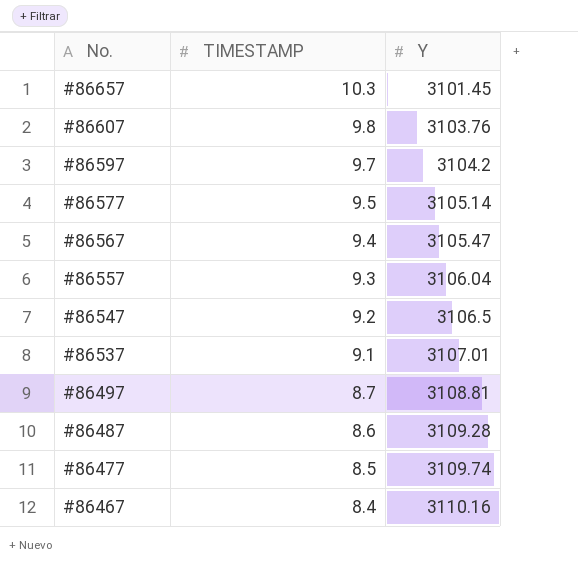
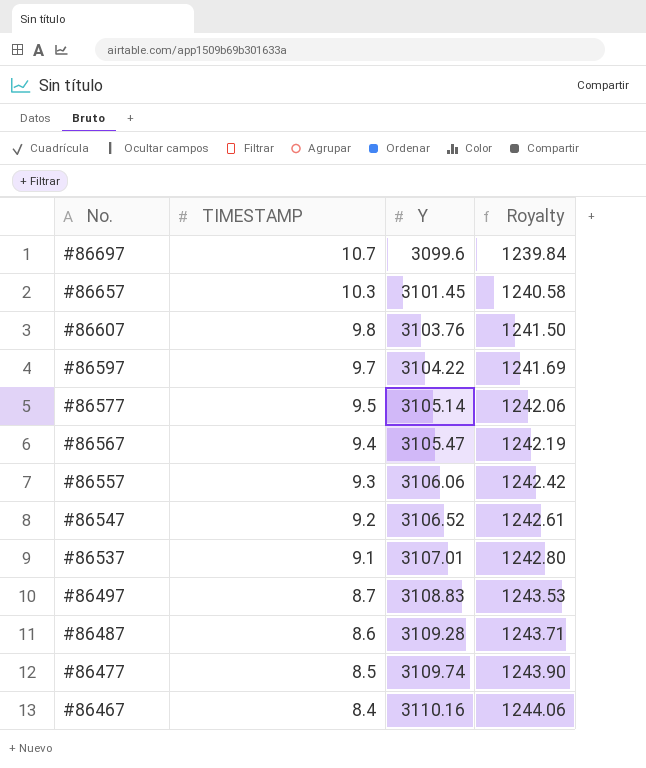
column Royalty | formula: none -> [Y] * 0.4
row #86697: none -> 10.7 | 3099.6 | 1239.84
#86597 | Y: 3104.2 -> 3104.22
#86557 | Y: 3106.04 -> 3106.06
#86547 | Y: 3106.5 -> 3106.52
#86497 | Y: 3108.81 -> 3108.83

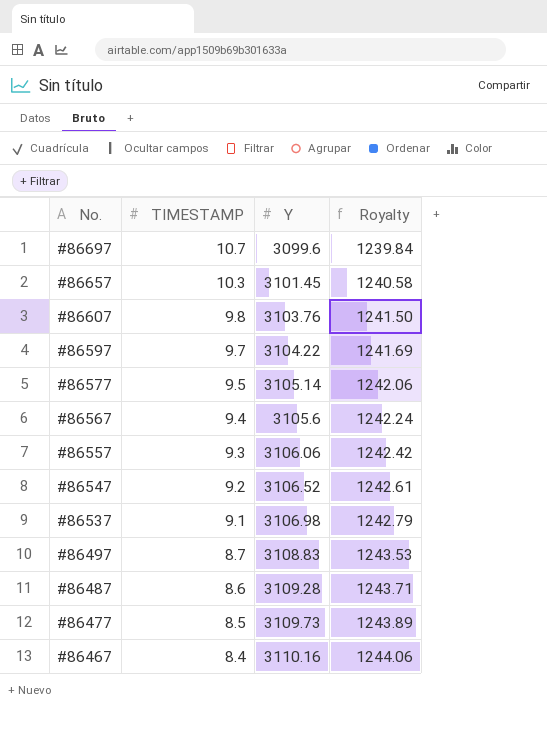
#86567 | Y: 3105.47 -> 3105.6
#86567 | Royalty: 1242.19 -> 1242.24
#86537 | Y: 3107.01 -> 3106.98
#86537 | Royalty: 1242.80 -> 1242.79
#86477 | Y: 3109.74 -> 3109.73
#86477 | Royalty: 1243.90 -> 1243.89

